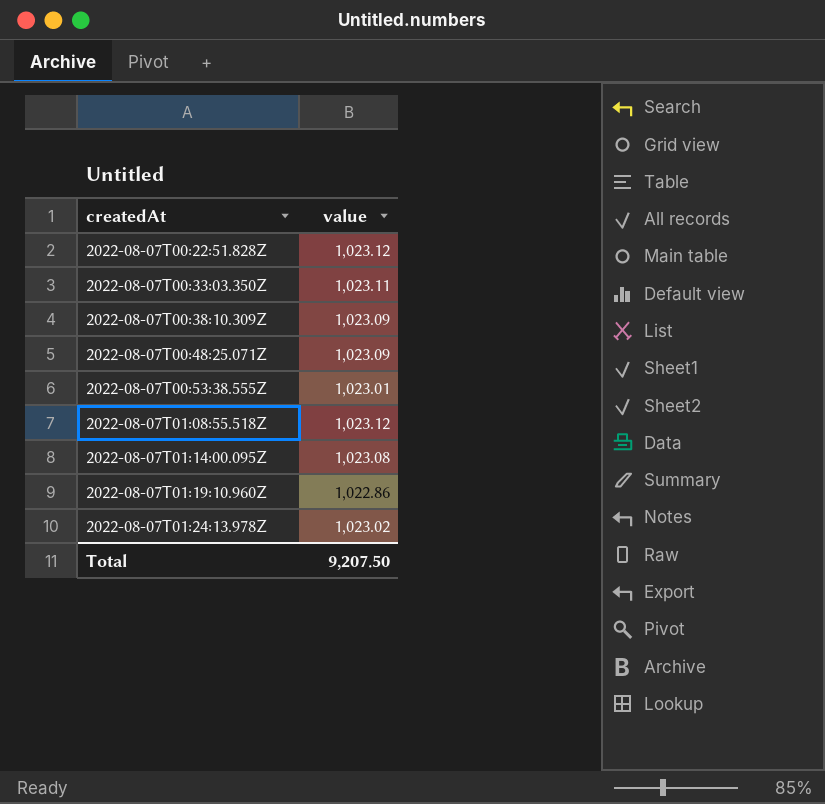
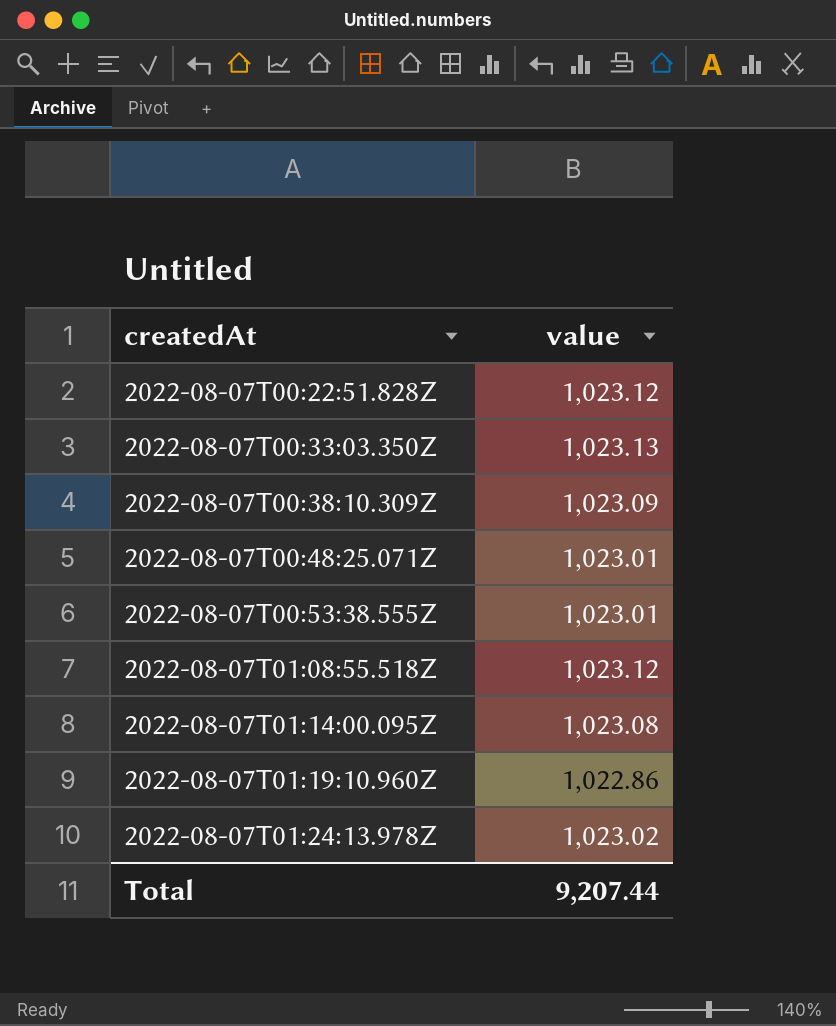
2022-08-07T00:33:03.350Z | value: 1,023.11 -> 1,023.13
2022-08-07T00:48:25.071Z | value: 1,023.09 -> 1,023.01
Total | value: 9,207.50 -> 9,207.44

